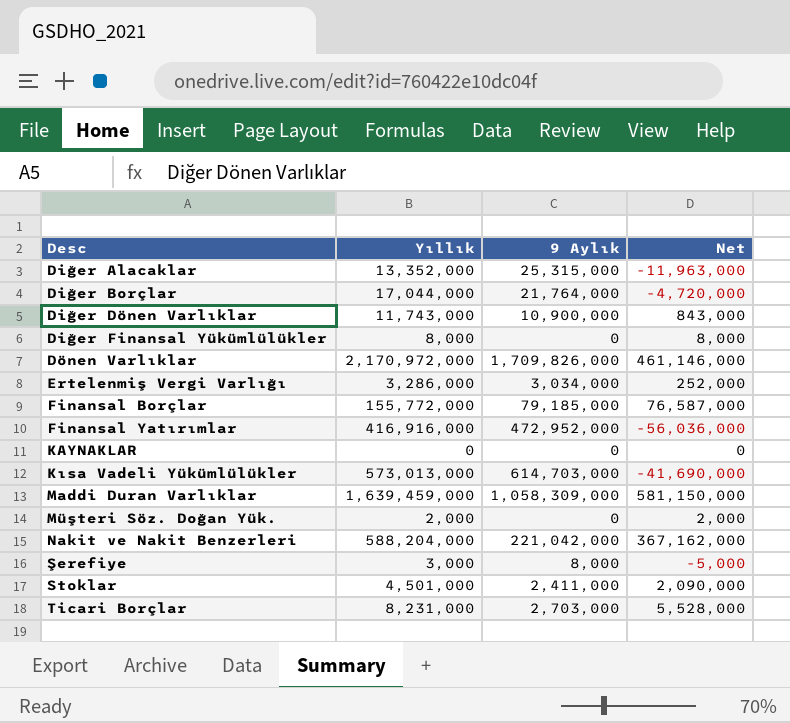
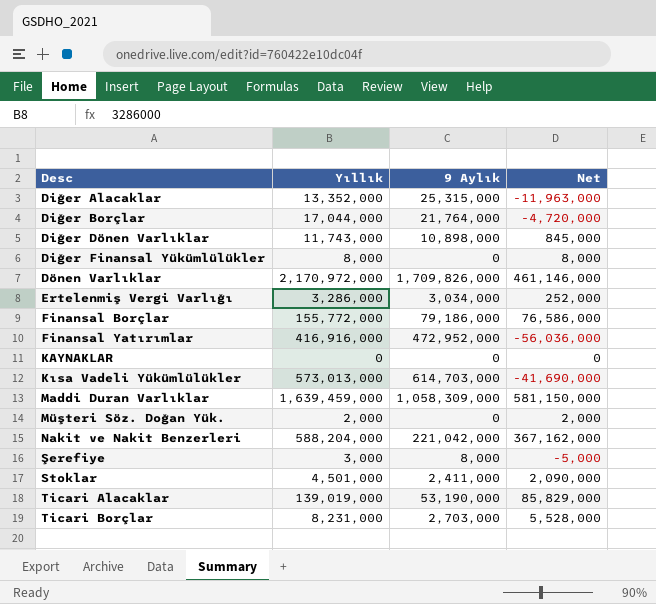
Diğer Dönen Varlıklar | 9 Aylık: 10,900,000 -> 10,898,000
Diğer Dönen Varlıklar | Net: 843,000 -> 845,000
Finansal Borçlar | 9 Aylık: 79,185,000 -> 79,186,000
Finansal Borçlar | Net: 76,587,000 -> 76,586,000
row Ticari Alacaklar: none -> 139,019,000 | 53,190,000 | 85,829,000

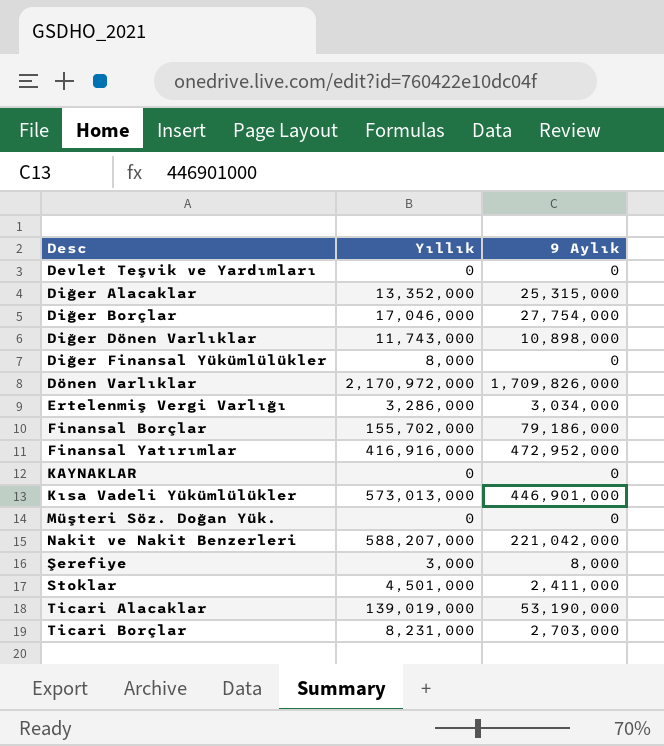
column Net | formula: [Yıllık] - [9 Aylık] -> none
row Maddi Duran Varlıklar: 1,639,459,000 | 1,058,309,000 | 581,150,000 -> none
row Devlet Teşvik ve Yardımları: none -> 0 | 0
Diğer Borçlar | Yıllık: 17,044,000 -> 17,046,000
Diğer Borçlar | 9 Aylık: 21,764,000 -> 27,754,000
Finansal Borçlar | Yıllık: 155,772,000 -> 155,702,000
Kısa Vadeli Yükümlülükler | 9 Aylık: 614,703,000 -> 446,901,000
Müşteri Söz. Doğan Yük. | Yıllık: 2,000 -> 0
Nakit ve Nakit Benzerleri | Yıllık: 588,204,000 -> 588,207,000

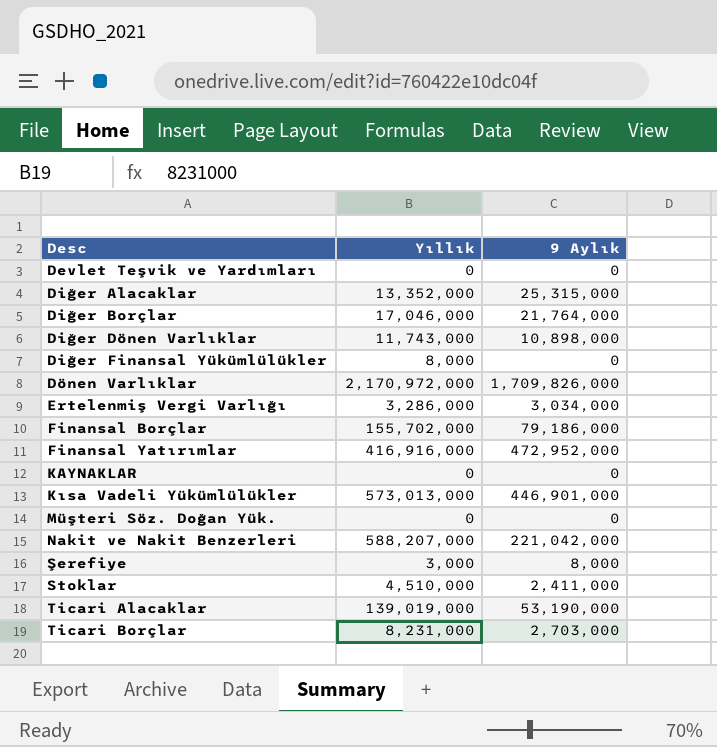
Diğer Borçlar | 9 Aylık: 27,754,000 -> 21,764,000
Stoklar | Yıllık: 4,501,000 -> 4,510,000

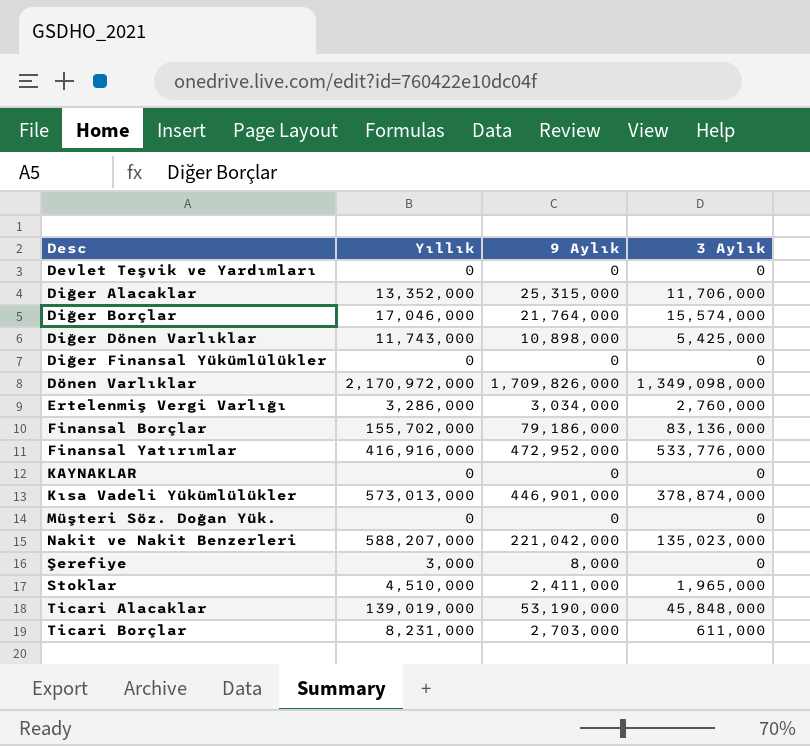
column 3 Aylık | position: none -> 4
Diğer Finansal Yükümlülükler | Yıllık: 8,000 -> 0

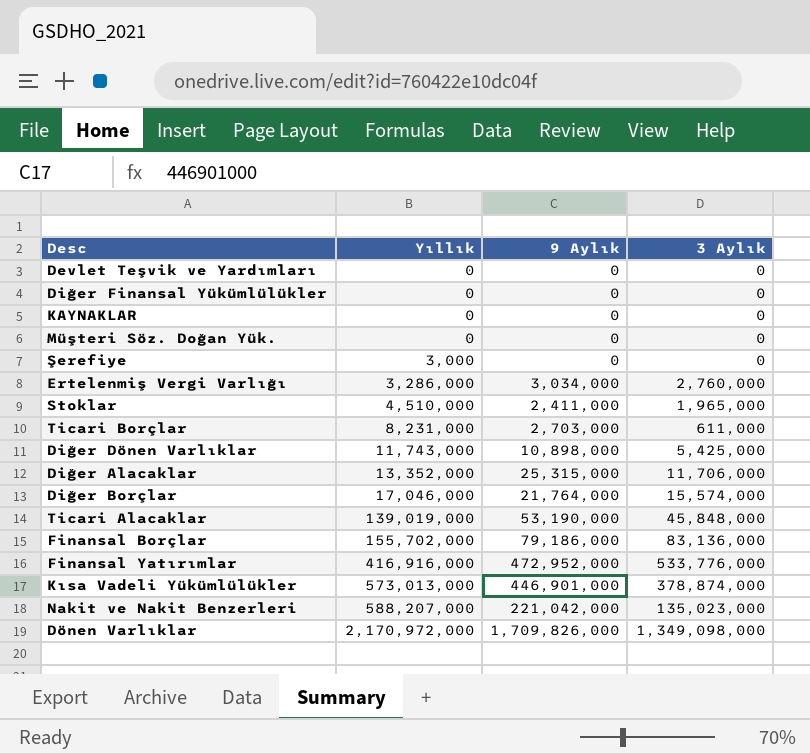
row order: Desc ascending -> Yıllık ascending
Şerefiye | 9 Aylık: 8,000 -> 0

